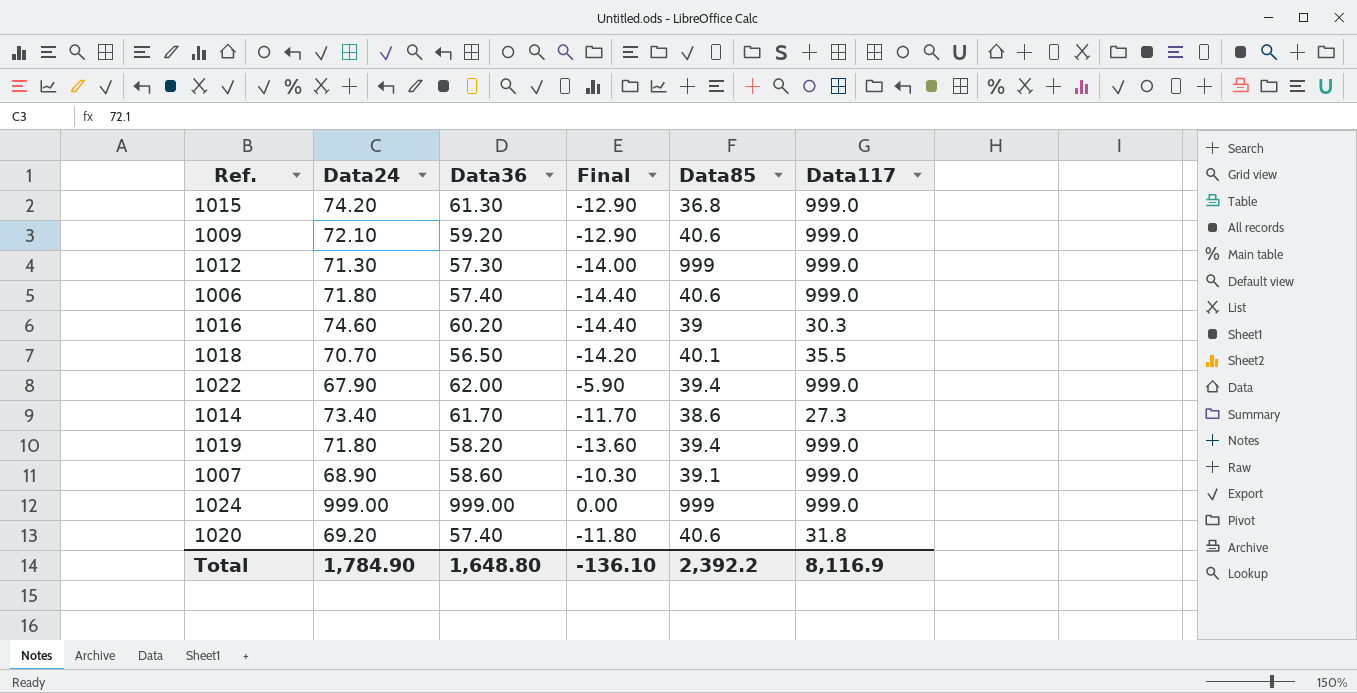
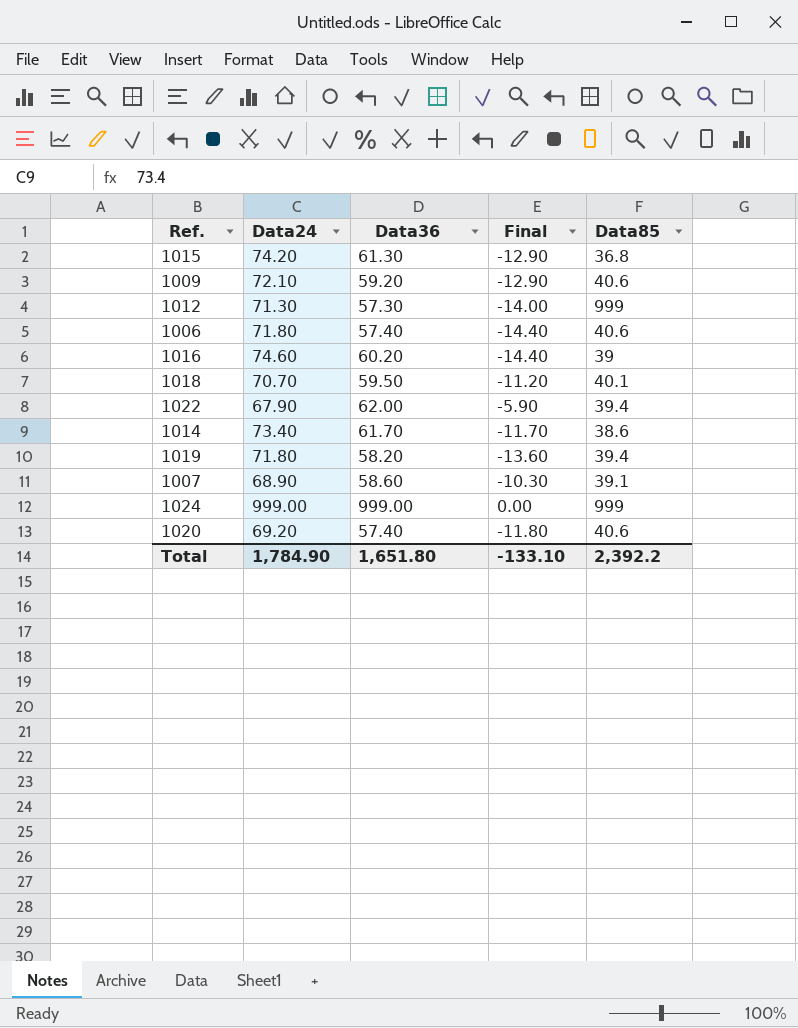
column Data117 | position: 6 -> none
1018 | Data36: 56.50 -> 59.50
1018 | Final: -14.20 -> -11.20
Total | Data36: 1,648.80 -> 1,651.80
Total | Final: -136.10 -> -133.10

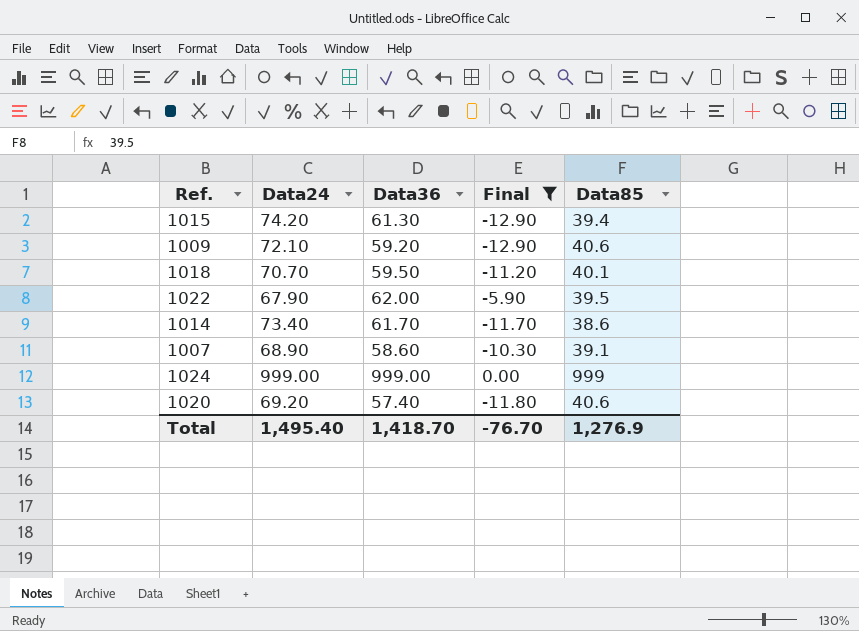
filter: none -> Final >= -12.90
1015 | Data85: 36.8 -> 39.4
1022 | Data85: 39.4 -> 39.5
Total | Data24: 1,784.90 -> 1,495.40
Total | Data36: 1,651.80 -> 1,418.70
Total | Final: -133.10 -> -76.70
Total | Data85: 2,392.2 -> 1,276.9

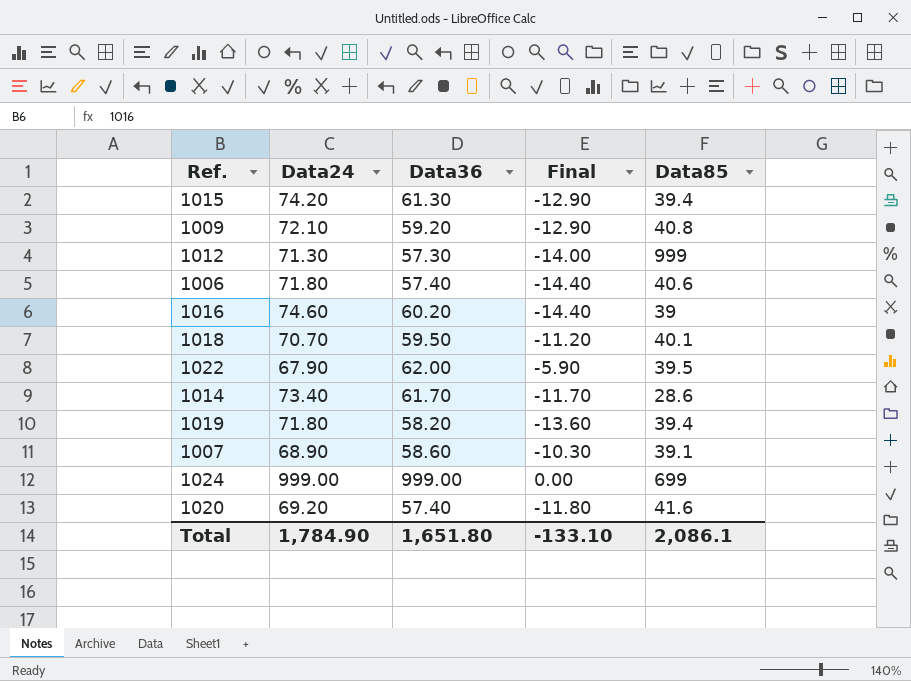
filter: Final >= -12.90 -> none
1009 | Data85: 40.6 -> 40.8
1014 | Data85: 38.6 -> 28.6
1024 | Data85: 999 -> 699
1020 | Data85: 40.6 -> 41.6
Total | Data24: 1,495.40 -> 1,784.90
Total | Data36: 1,418.70 -> 1,651.80
Total | Final: -76.70 -> -133.10
Total | Data85: 1,276.9 -> 2,086.1

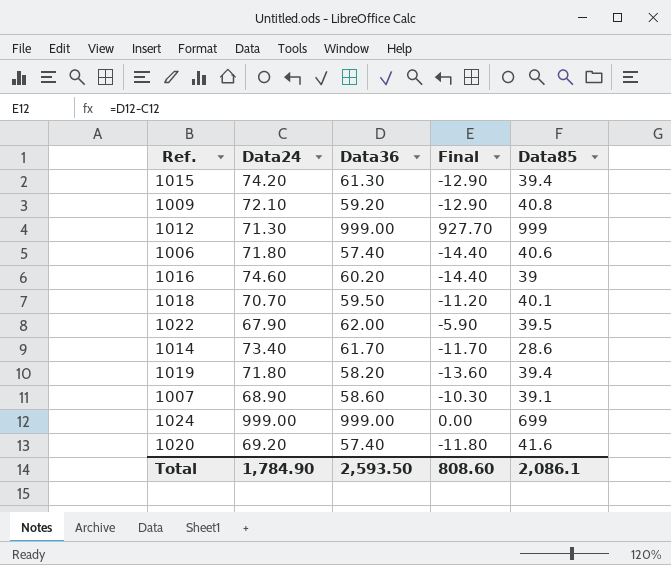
1012 | Data36: 57.30 -> 999.00
1012 | Final: -14.00 -> 927.70
Total | Data36: 1,651.80 -> 2,593.50
Total | Final: -133.10 -> 808.60

